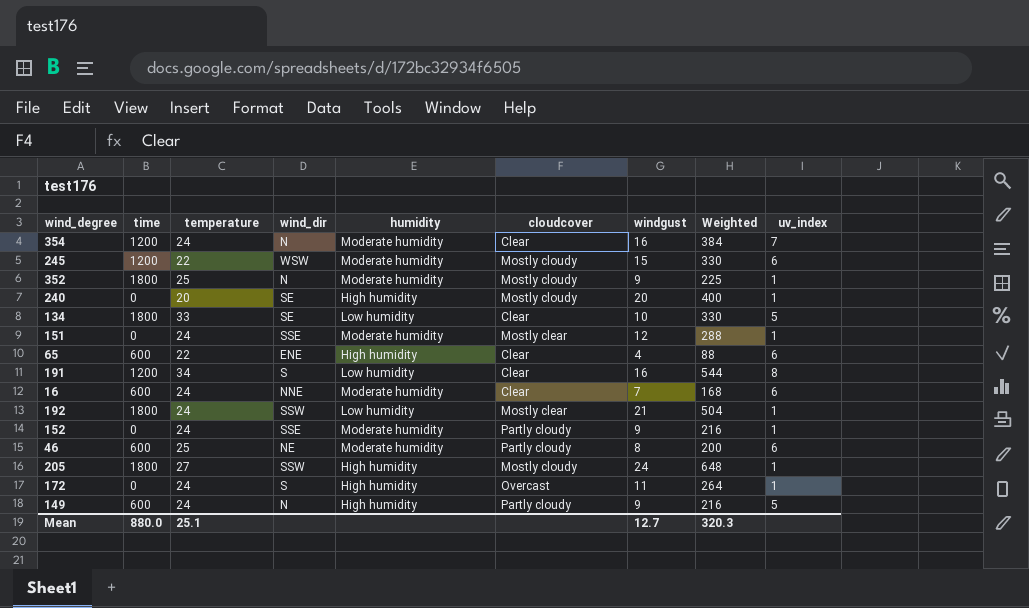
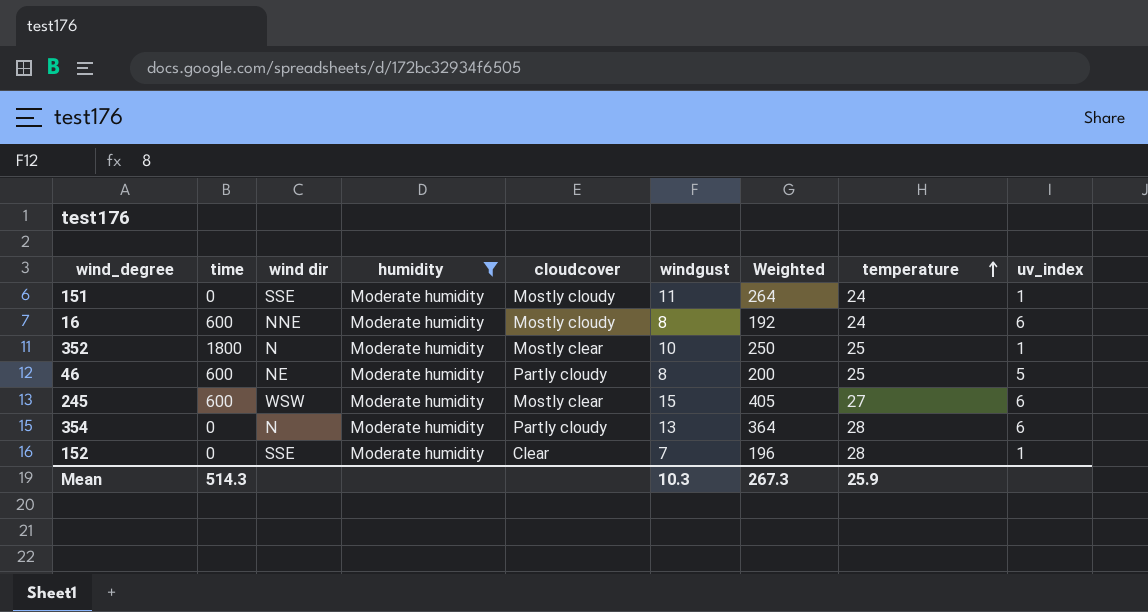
filter: none -> humidity = Moderate humidity
row order: none -> temperature ascending
column name: wind_dir -> wind dir
column temperature | position: 3 -> 8
151 | cloudcover: Mostly clear -> Mostly cloudy
151 | windgust: 12 -> 11
151 | Weighted: 288 -> 264
16 | cloudcover: Clear -> Mostly cloudy
16 | windgust: 7 -> 8
16 | Weighted: 168 -> 192
352 | cloudcover: Mostly cloudy -> Mostly clear
352 | windgust: 9 -> 10
352 | Weighted: 225 -> 250
46 | uv_index: 6 -> 5
245 | time: 1200 -> 600
245 | cloudcover: Mostly cloudy -> Mostly clear
245 | Weighted: 330 -> 405
245 | temperature: 22 -> 27
354 | time: 1200 -> 0
354 | cloudcover: Clear -> Partly cloudy
354 | windgust: 16 -> 13
354 | Weighted: 384 -> 364
354 | temperature: 24 -> 28
354 | uv_index: 7 -> 6
152 | cloudcover: Partly cloudy -> Clear
152 | windgust: 9 -> 7
152 | Weighted: 216 -> 196
152 | temperature: 24 -> 28
Mean | time: 880.0 -> 514.3
Mean | windgust: 12.7 -> 10.3
Mean | Weighted: 320.3 -> 267.3
Mean | temperature: 25.1 -> 25.9

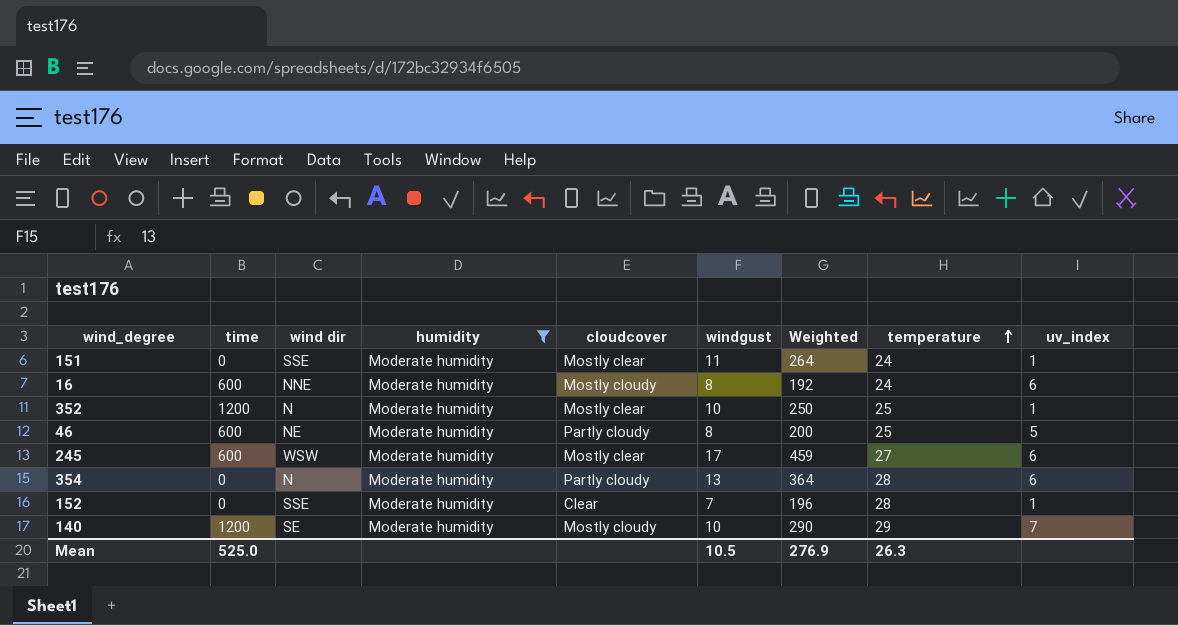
151 | cloudcover: Mostly cloudy -> Mostly clear
352 | time: 1800 -> 1200
245 | windgust: 15 -> 17
245 | Weighted: 405 -> 459
row 140: none -> 1200 | SE | Moderate humidity | Mostly cloudy | 10 | 290 | 29 | 7
Mean | time: 514.3 -> 525.0
Mean | windgust: 10.3 -> 10.5
Mean | Weighted: 267.3 -> 276.9
Mean | temperature: 25.9 -> 26.3

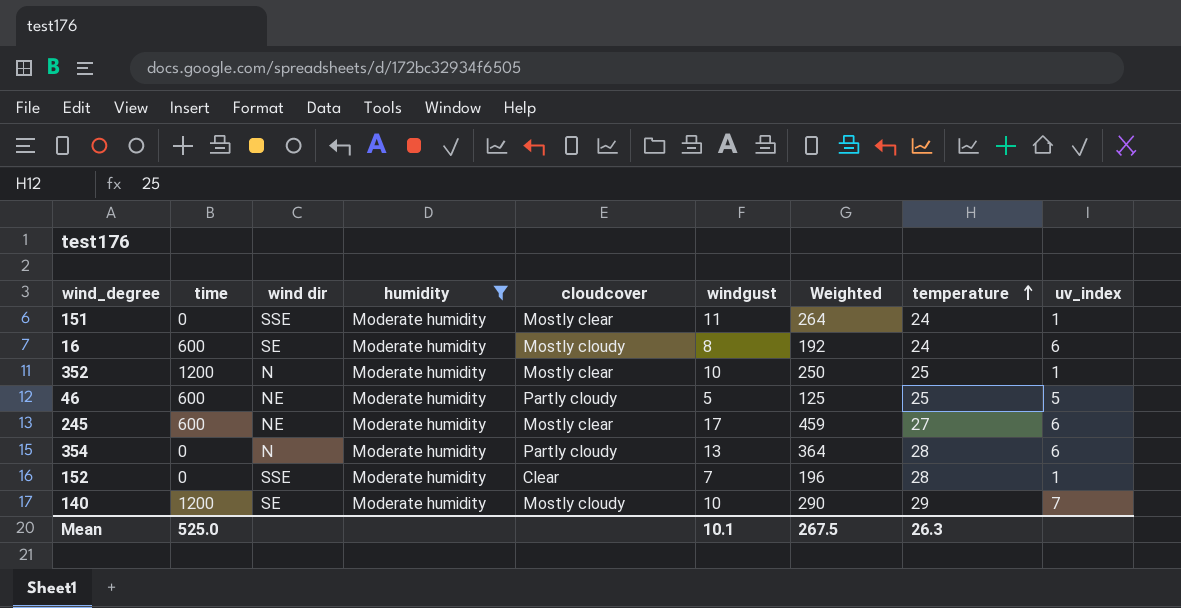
16 | wind dir: NNE -> SE
46 | windgust: 8 -> 5
46 | Weighted: 200 -> 125
245 | wind dir: WSW -> NE
Mean | windgust: 10.5 -> 10.1
Mean | Weighted: 276.9 -> 267.5

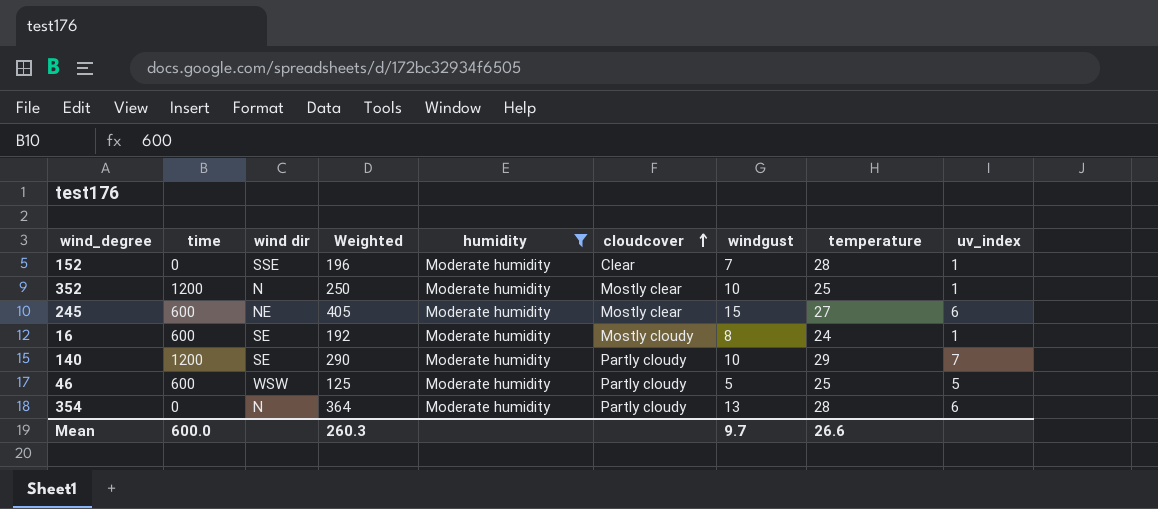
row order: temperature ascending -> cloudcover ascending
column Weighted | position: 7 -> 4
row 151: 0 | SSE | Moderate humidity | Mostly clear | 11 | 264 | 24 | 1 -> none
245 | Weighted: 459 -> 405
245 | windgust: 17 -> 15
16 | uv_index: 6 -> 1
140 | cloudcover: Mostly cloudy -> Partly cloudy
46 | wind dir: NE -> WSW
Mean | time: 525.0 -> 600.0
Mean | Weighted: 267.5 -> 260.3
Mean | windgust: 10.1 -> 9.7
Mean | temperature: 26.3 -> 26.6

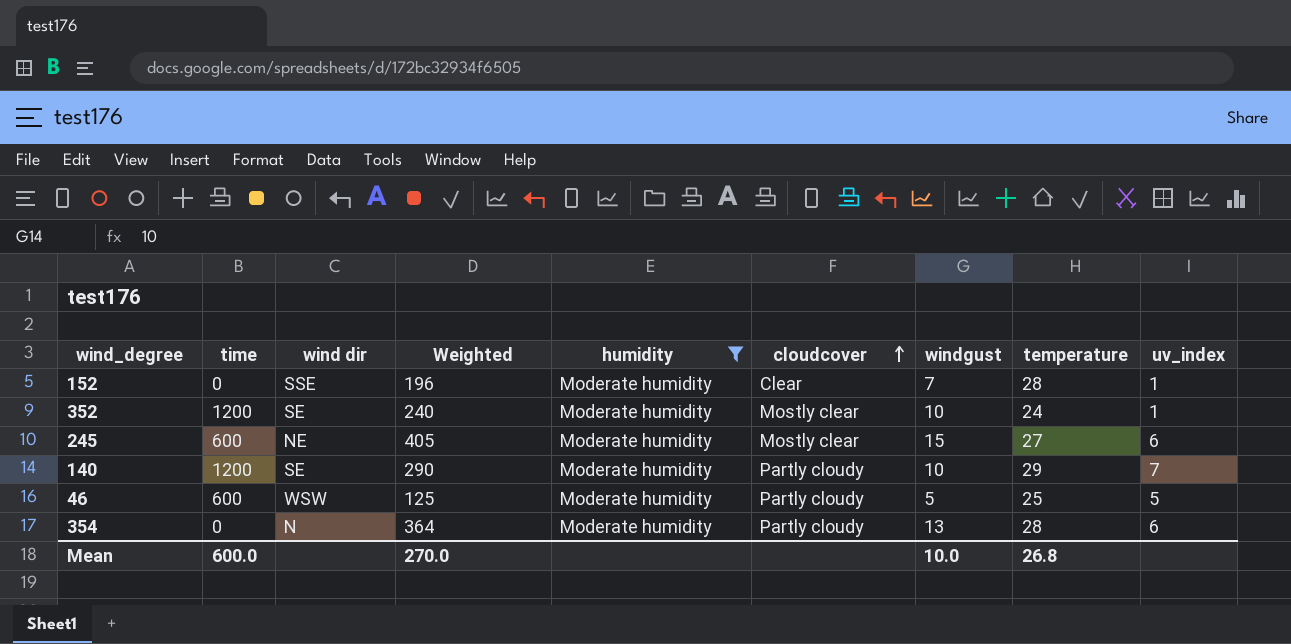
row 16: 600 | SE | 192 | Moderate humidity | Mostly cloudy | 8 | 24 | 1 -> none
352 | wind dir: N -> SE
352 | Weighted: 250 -> 240
352 | temperature: 25 -> 24
Mean | Weighted: 260.3 -> 270.0
Mean | windgust: 9.7 -> 10.0
Mean | temperature: 26.6 -> 26.8

